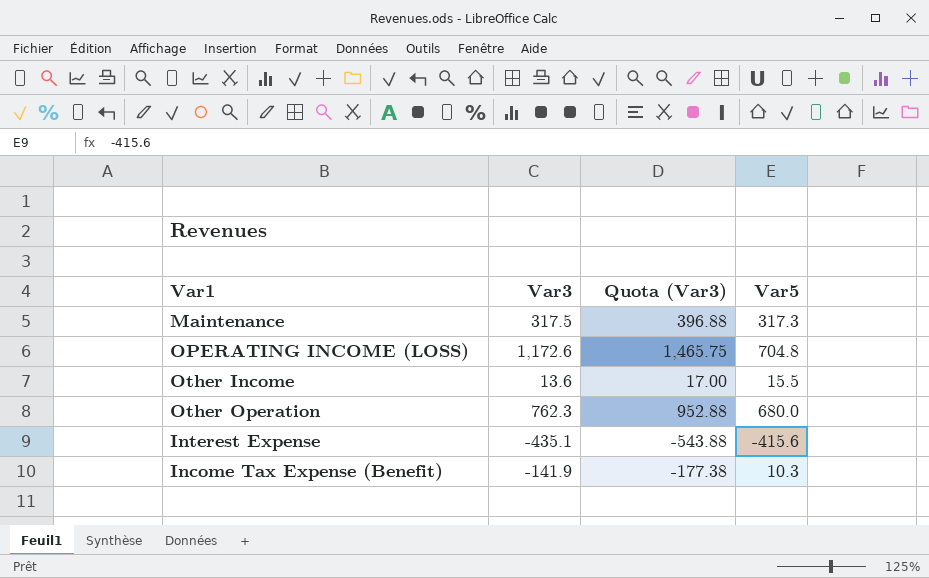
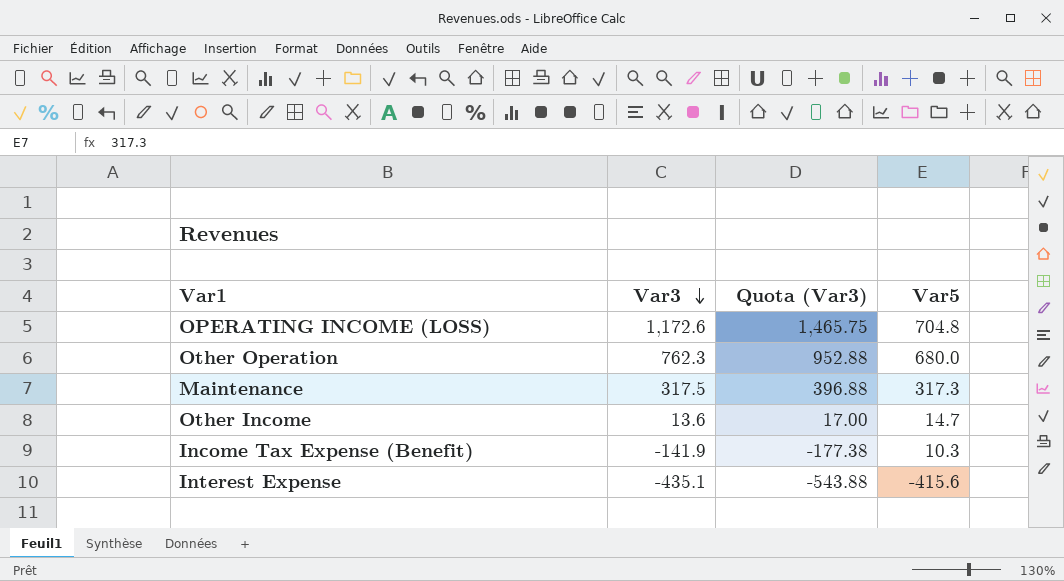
row order: none -> Var3 descending
Other Income | Var5: 15.5 -> 14.7

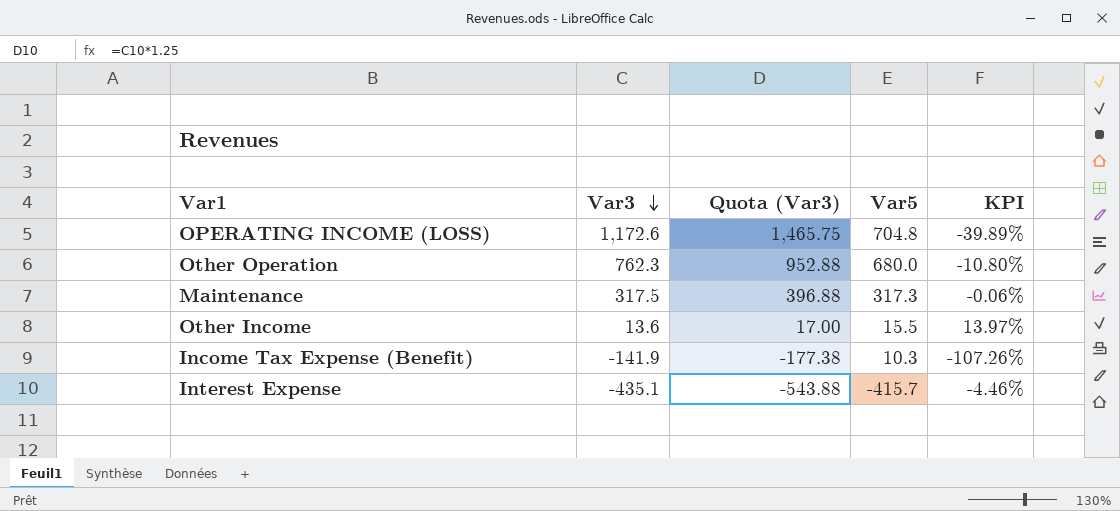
column KPI | formula: none -> ([Var5] - [Var3]) / [Var3]
Other Income | Var5: 14.7 -> 15.5
Interest Expense | Var5: -415.6 -> -415.7

